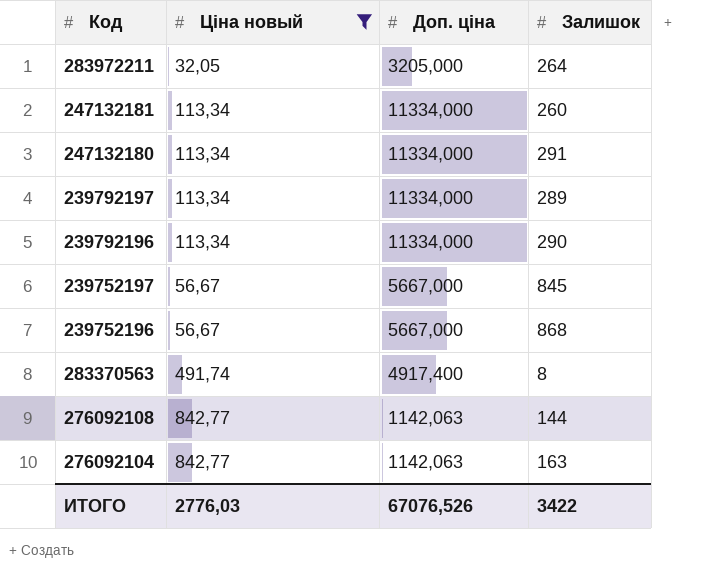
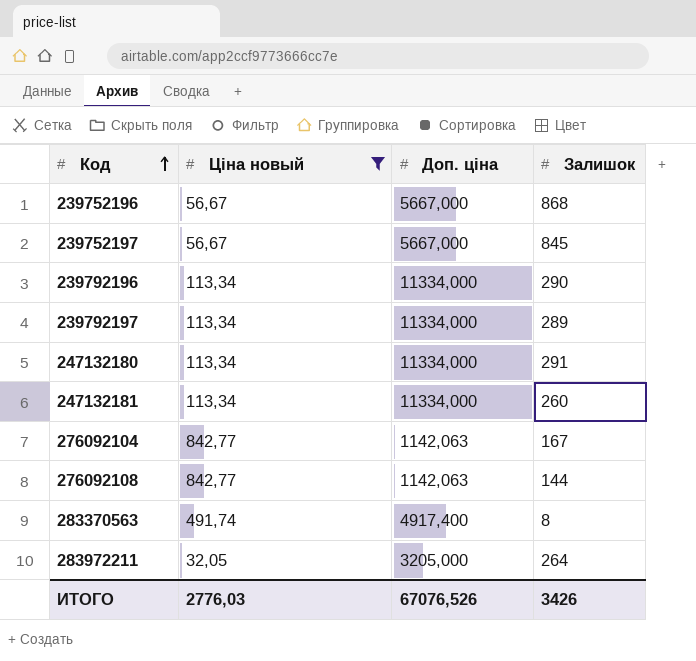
row order: none -> Код ascending
276092104 | Залишок: 163 -> 167
ИТОГО | Залишок: 3422 -> 3426

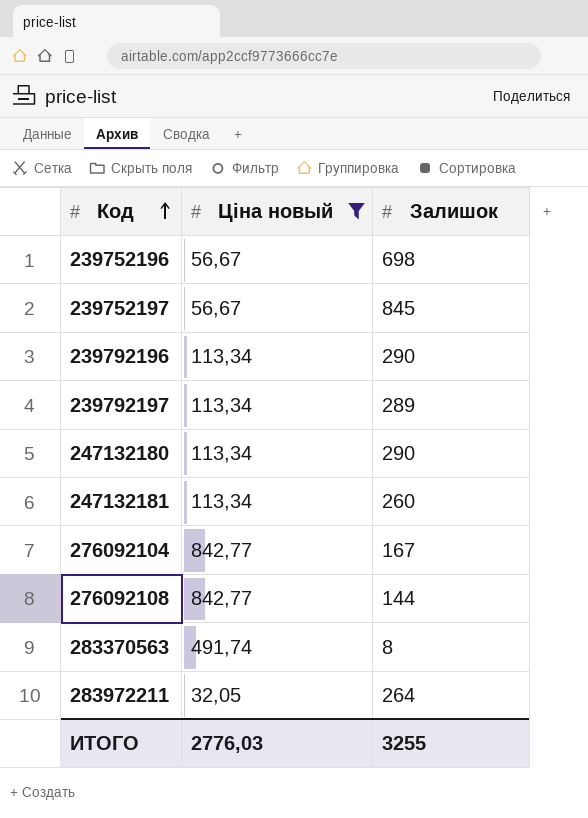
column Доп. ціна | position: 3 -> none
239752196 | Залишок: 868 -> 698
247132180 | Залишок: 291 -> 290
ИТОГО | Залишок: 3426 -> 3255

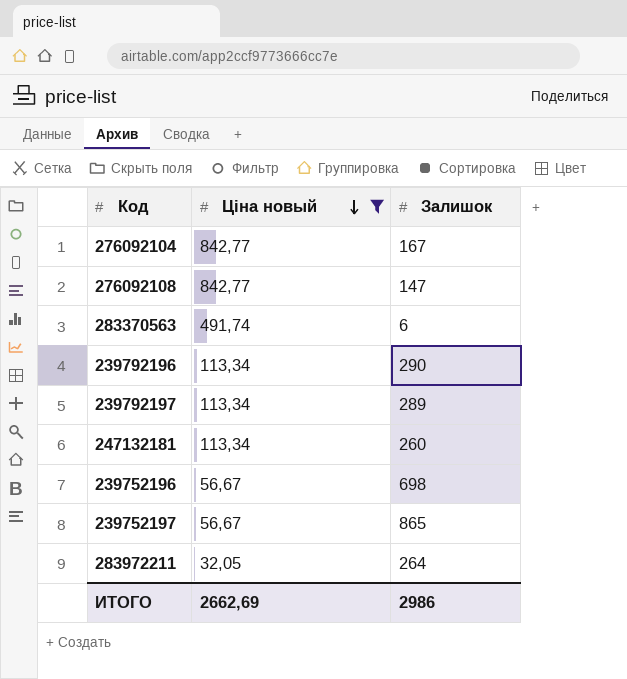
row order: Код ascending -> Ціна новый descending
row 247132180: 113,34 | 290 -> none
276092108 | Залишок: 144 -> 147
283370563 | Залишок: 8 -> 6
239752197 | Залишок: 845 -> 865
ИТОГО | Ціна новый: 2776,03 -> 2662,69
ИТОГО | Залишок: 3255 -> 2986

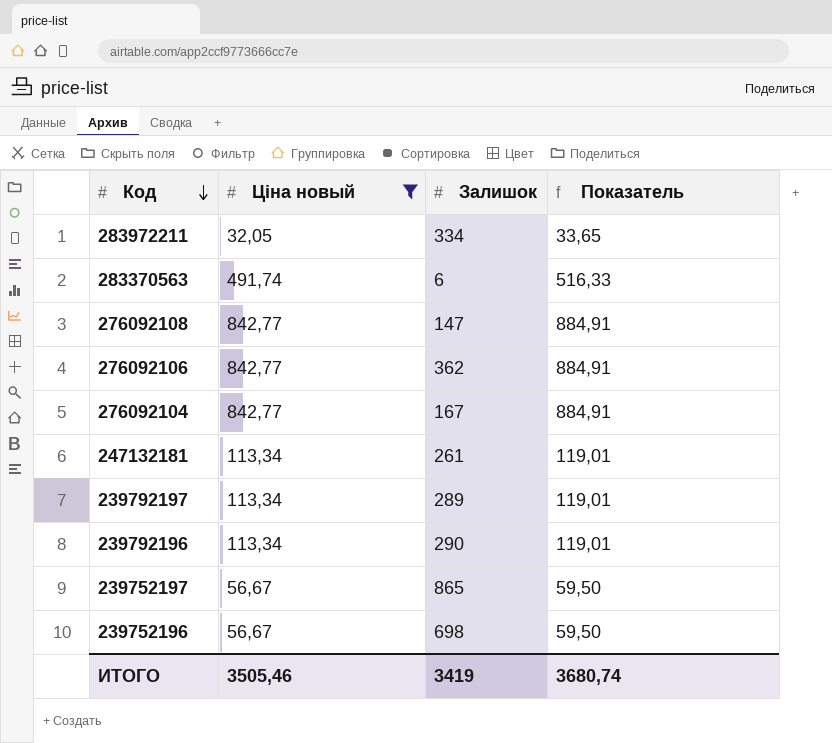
row order: Ціна новый descending -> Код descending
column Показатель | formula: none -> [Ціна новый] * 1,05
283972211 | Залишок: 264 -> 334
row 276092106: none -> 842,77 | 362 | 884,91
247132181 | Залишок: 260 -> 261
ИТОГО | Ціна новый: 2662,69 -> 3505,46
ИТОГО | Залишок: 2986 -> 3419

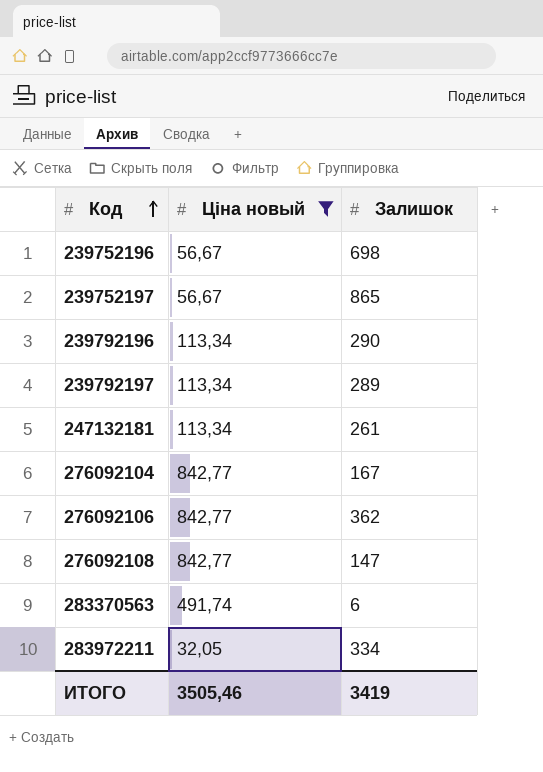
row order: Код descending -> Код ascending
column Показатель | formula: [Ціна новый] * 1,05 -> none

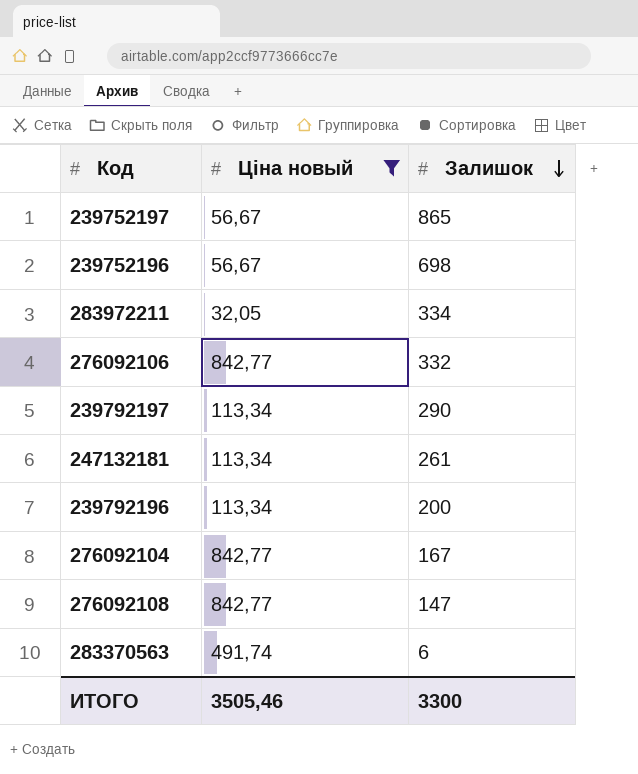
row order: Код ascending -> Залишок descending
276092106 | Залишок: 362 -> 332
239792197 | Залишок: 289 -> 290
239792196 | Залишок: 290 -> 200
ИТОГО | Залишок: 3419 -> 3300

